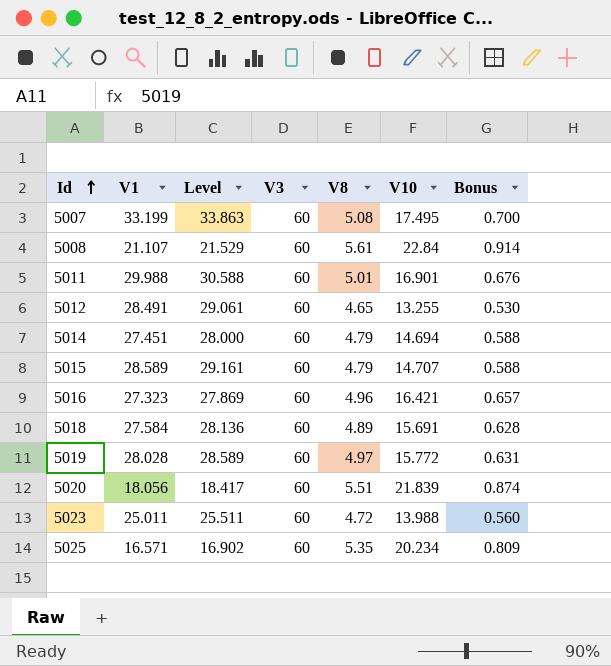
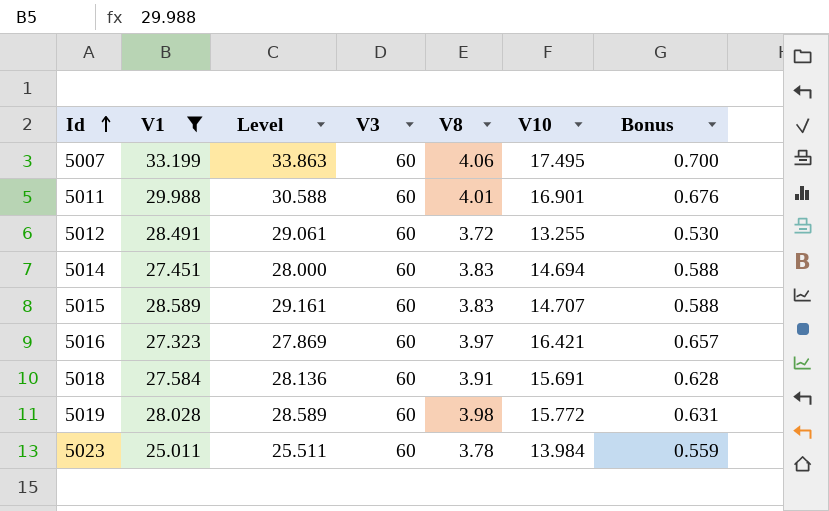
filter: none -> V1 >= 25.011
5007 | V8: 5.08 -> 4.06
5011 | V8: 5.01 -> 4.01
5012 | V8: 4.65 -> 3.72
5014 | V8: 4.79 -> 3.83
5015 | V8: 4.79 -> 3.83
5016 | V8: 4.96 -> 3.97
5018 | V8: 4.89 -> 3.91
5019 | V8: 4.97 -> 3.98
5023 | V8: 4.72 -> 3.78
5023 | V10: 13.988 -> 13.984
5023 | Bonus: 0.560 -> 0.559

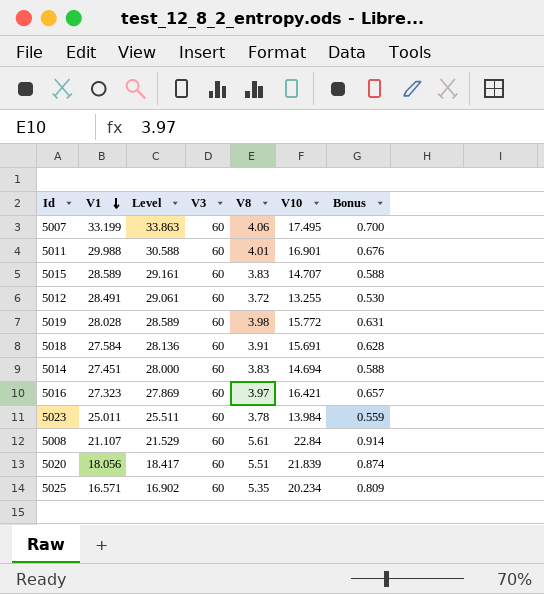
filter: V1 >= 25.011 -> none
row order: Id ascending -> V1 descending

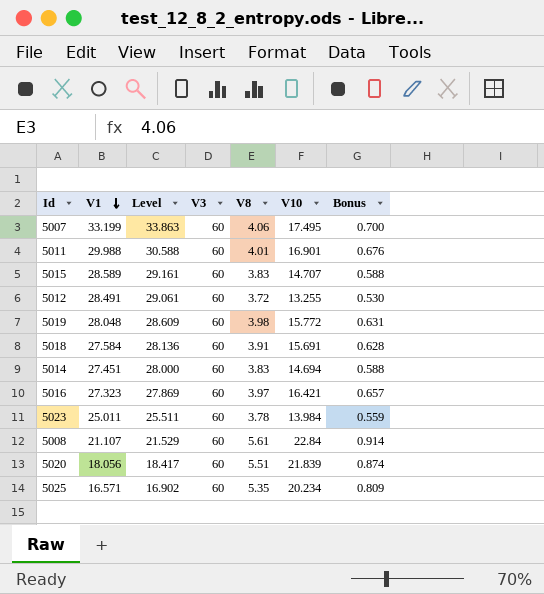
5019 | V1: 28.028 -> 28.048
5019 | Level: 28.589 -> 28.609

